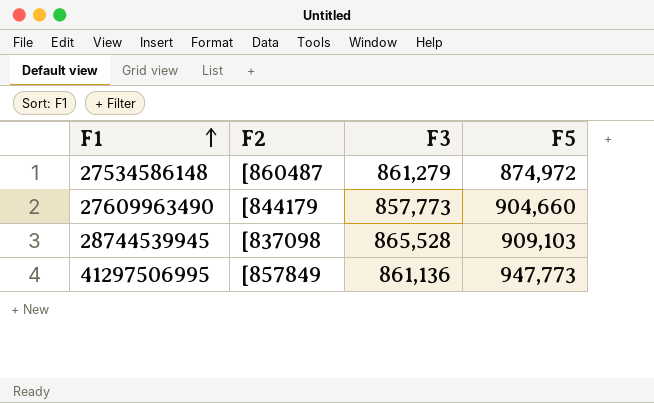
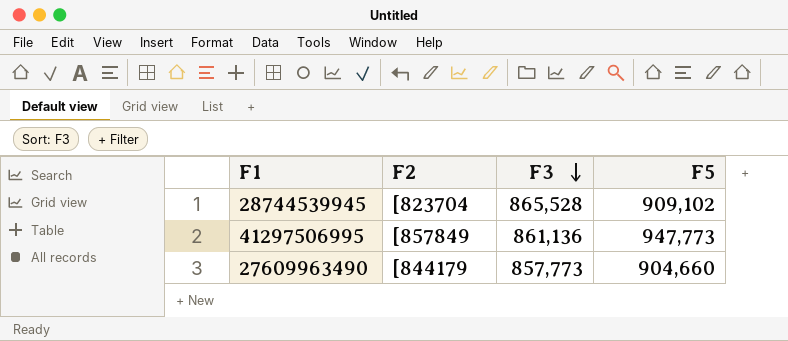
row order: F1 ascending -> F3 descending
row 27534586148: [860487 | 861,279 | 874,972 -> none
28744539945 | F2: [837098 -> [823704
28744539945 | F5: 909,103 -> 909,102

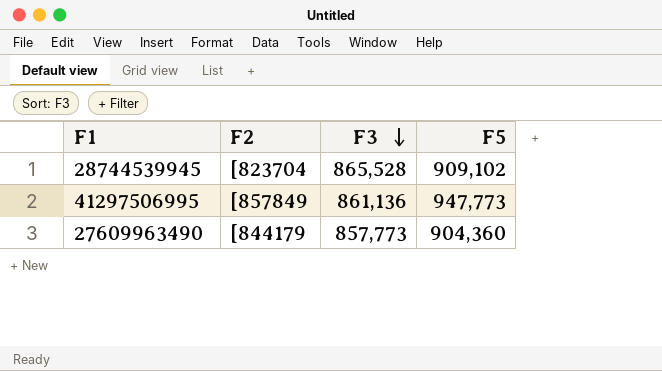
27609963490 | F5: 904,660 -> 904,360

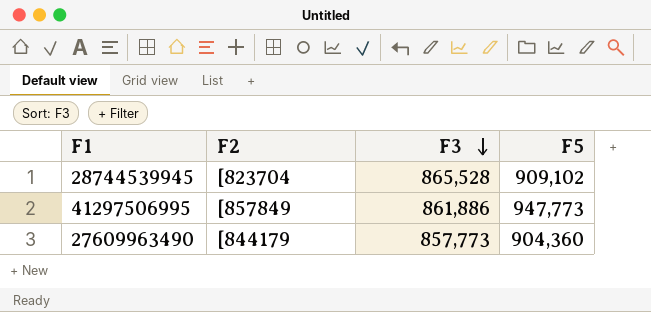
41297506995 | F3: 861,136 -> 861,886

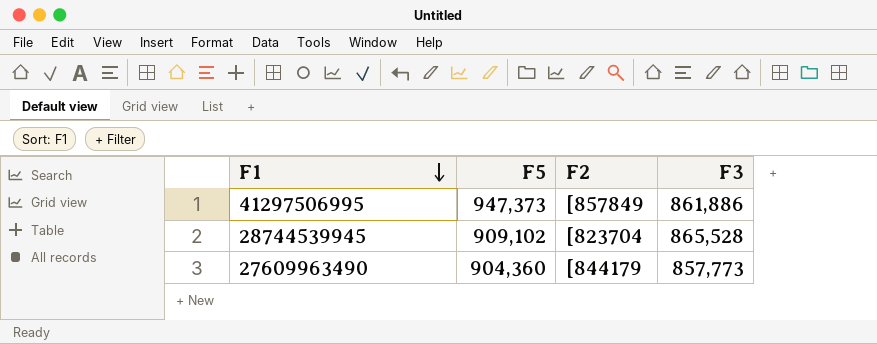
row order: F3 descending -> F1 descending
column F5 | position: 4 -> 2
41297506995 | F5: 947,773 -> 947,373

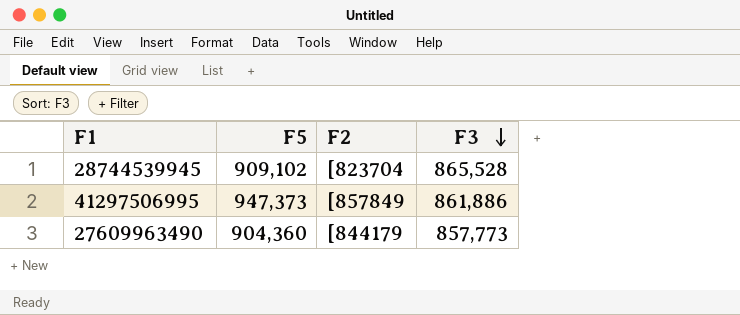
row order: F1 descending -> F3 descending

